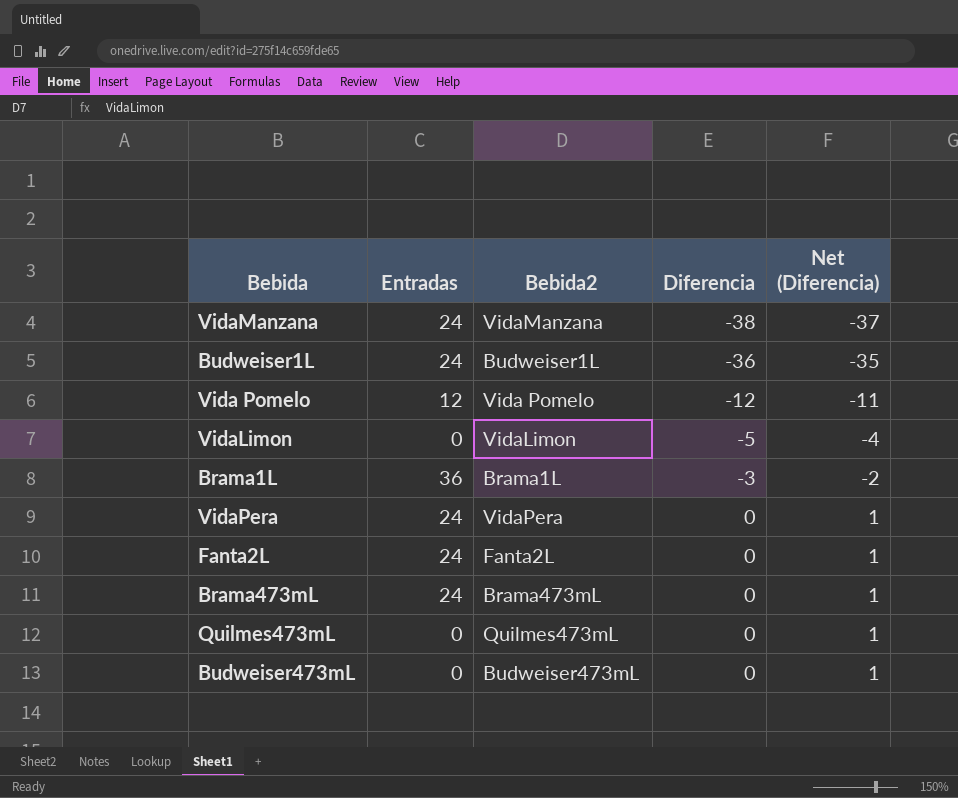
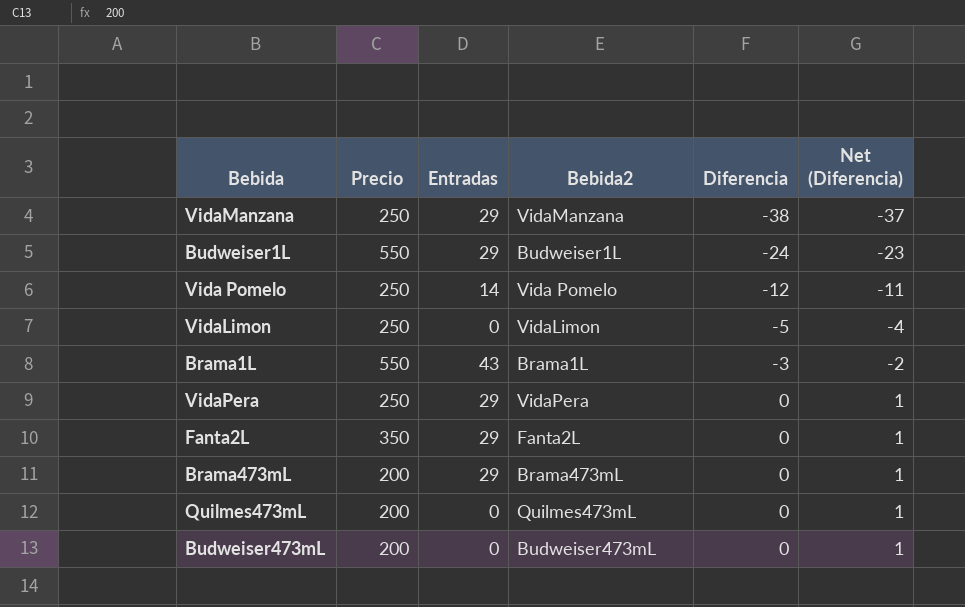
column Precio | position: none -> 2
VidaManzana | Entradas: 24 -> 29
Budweiser1L | Entradas: 24 -> 29
Budweiser1L | Diferencia: -36 -> -24
Budweiser1L | Net (Diferencia): -35 -> -23
Vida Pomelo | Entradas: 12 -> 14
Brama1L | Entradas: 36 -> 43
VidaPera | Entradas: 24 -> 29
Fanta2L | Entradas: 24 -> 29
Brama473mL | Entradas: 24 -> 29

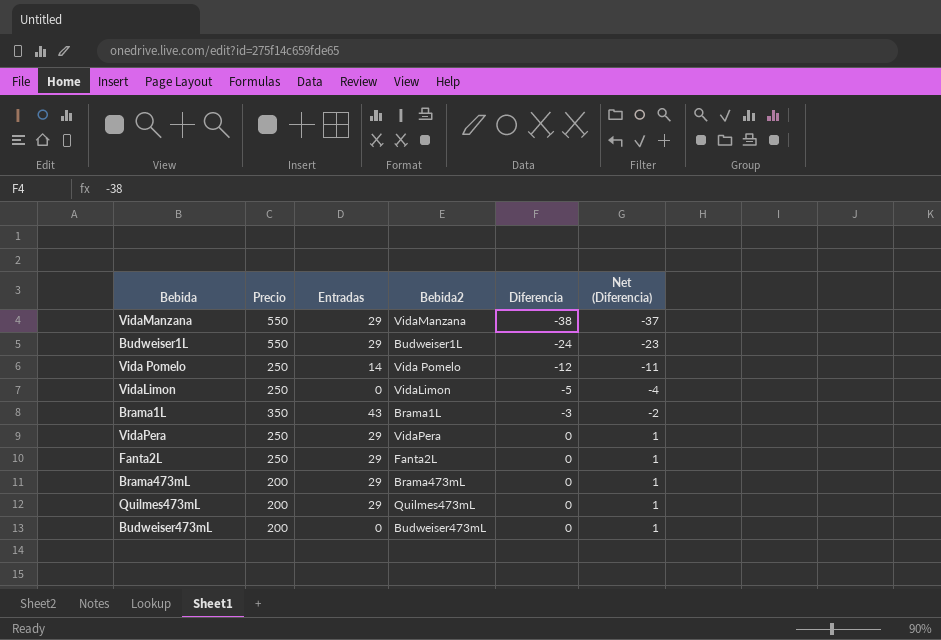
VidaManzana | Precio: 250 -> 550
Brama1L | Precio: 550 -> 350
Fanta2L | Precio: 350 -> 250
Quilmes473mL | Entradas: 0 -> 29

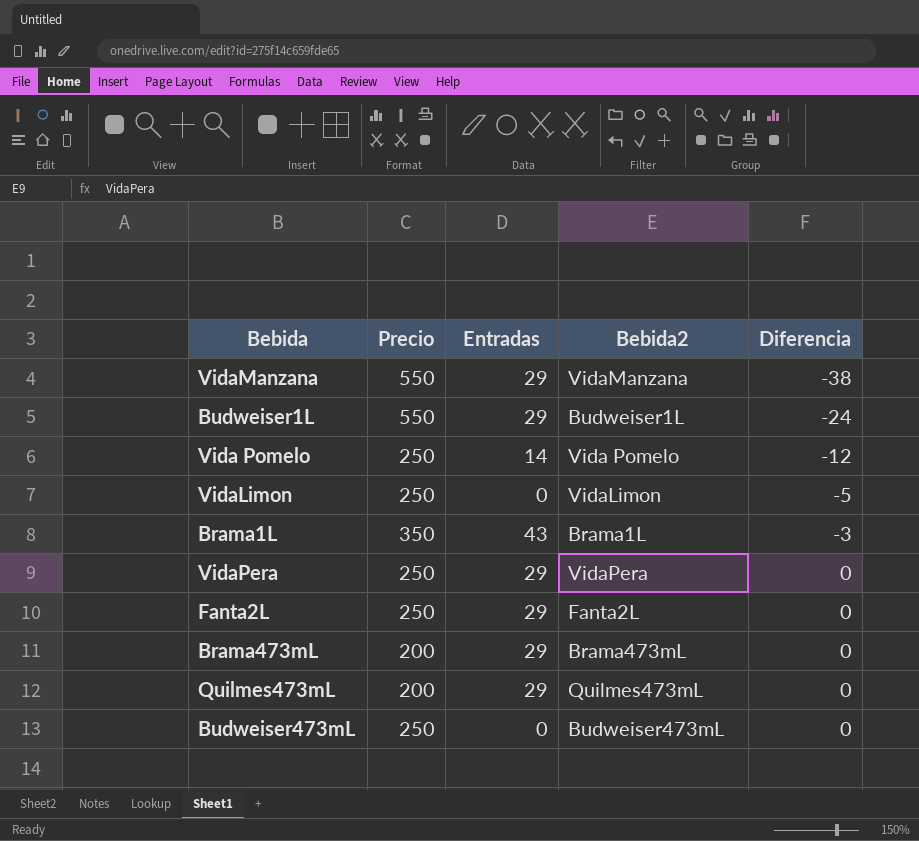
column Net (Diferencia) | formula: [Diferencia] + 1 -> none
Budweiser473mL | Precio: 200 -> 250

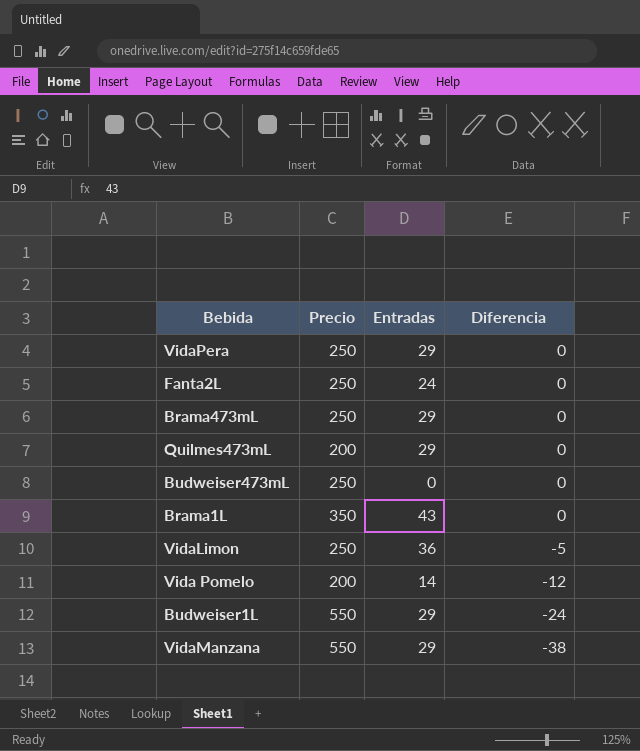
row order: Diferencia ascending -> Diferencia descending
column Bebida2 | position: 4 -> none
Fanta2L | Entradas: 29 -> 24
Brama473mL | Precio: 200 -> 250
Brama1L | Diferencia: -3 -> 0
VidaLimon | Entradas: 0 -> 36
Vida Pomelo | Precio: 250 -> 200

